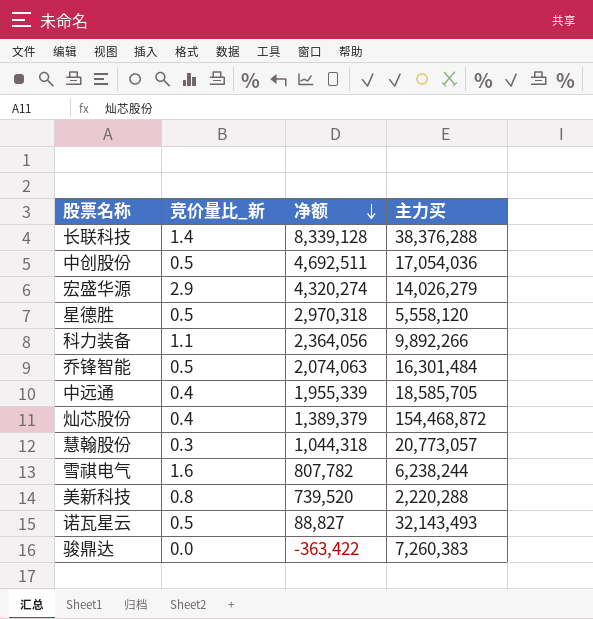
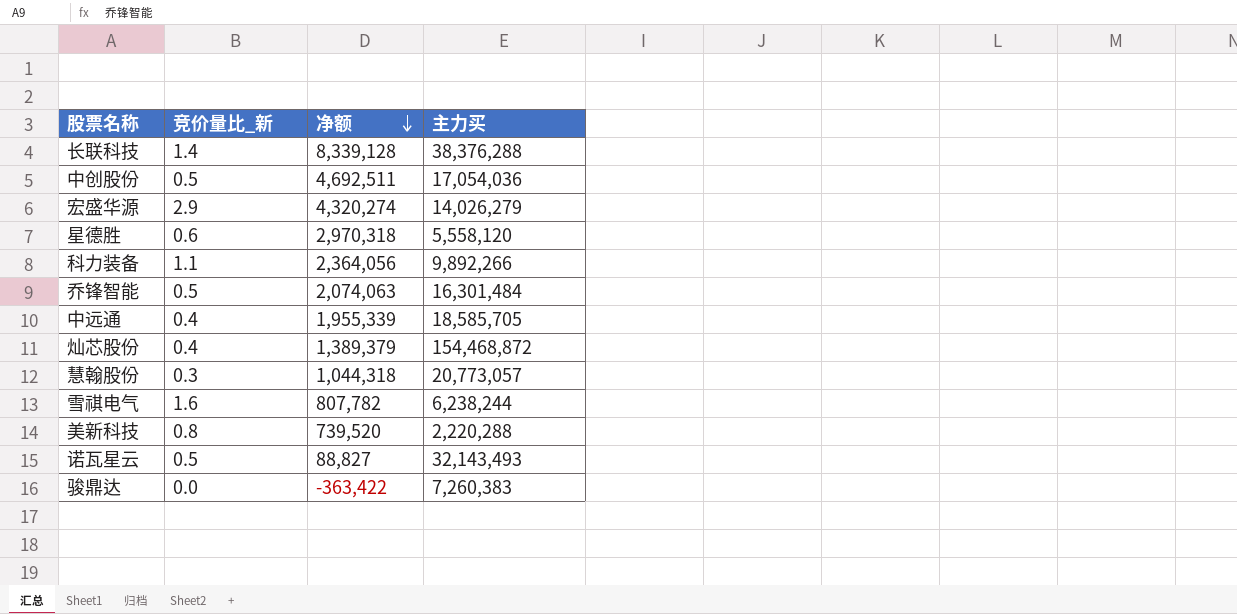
星德胜 | 竞价量比_新: 0.5 -> 0.6

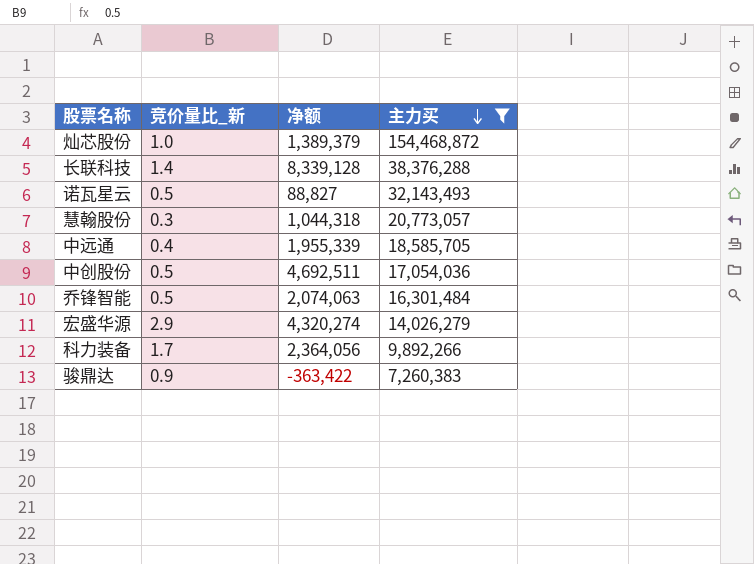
filter: none -> 主力买 >= 7,260,383
row order: 净额 descending -> 主力买 descending
灿芯股份 | 竞价量比_新: 0.4 -> 1.0
科力装备 | 竞价量比_新: 1.1 -> 1.7
骏鼎达 | 竞价量比_新: 0.0 -> 0.9

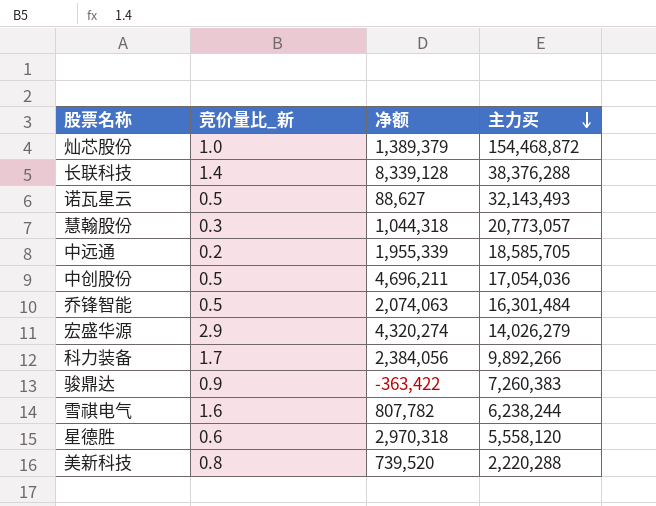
filter: 主力买 >= 7,260,383 -> none
诺瓦星云 | 净额: 88,827 -> 88,627
中远通 | 竞价量比_新: 0.4 -> 0.2
中创股份 | 净额: 4,692,511 -> 4,696,211
科力装备 | 净额: 2,364,056 -> 2,384,056

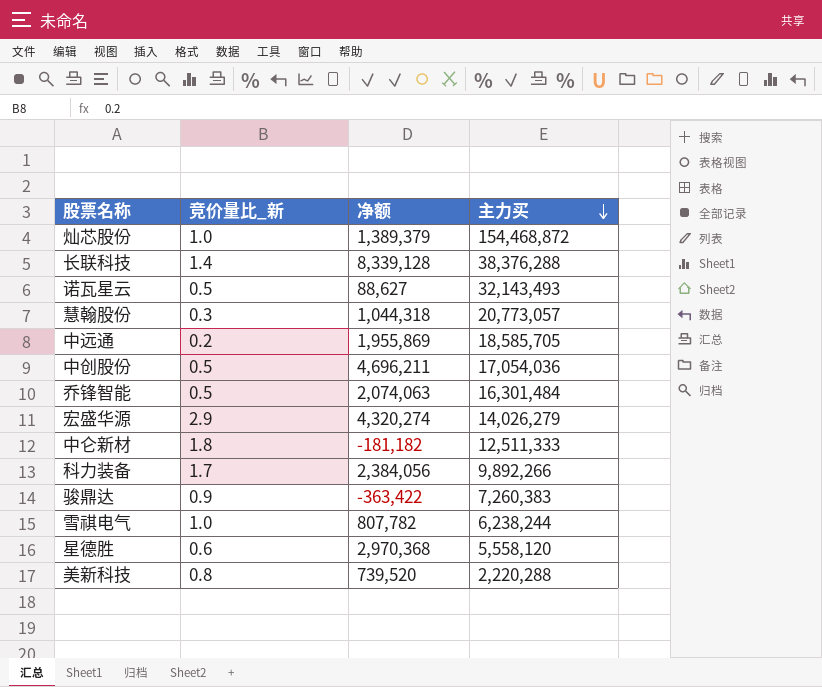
中远通 | 净额: 1,955,339 -> 1,955,869
row 中仑新材: none -> 1.8 | -181,182 | 12,511,333
雪祺电气 | 竞价量比_新: 1.6 -> 1.0
星德胜 | 净额: 2,970,318 -> 2,970,368

